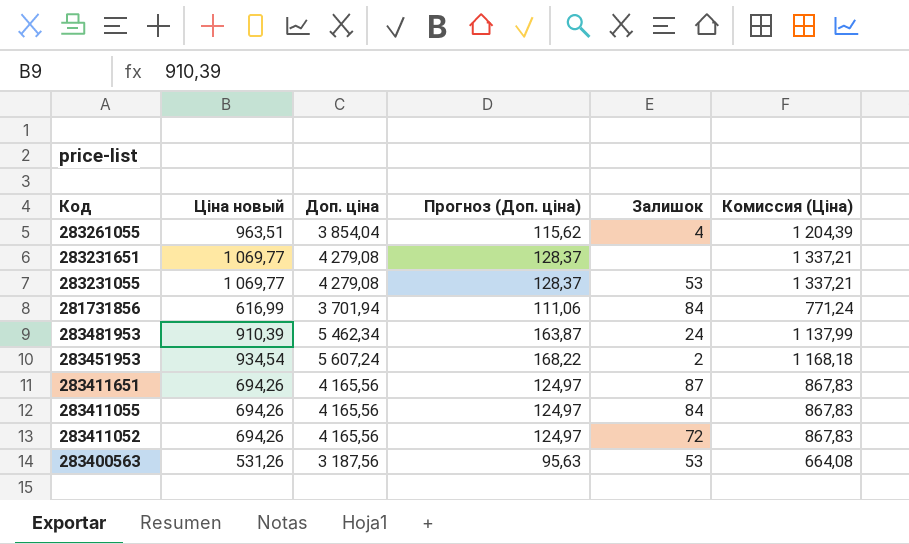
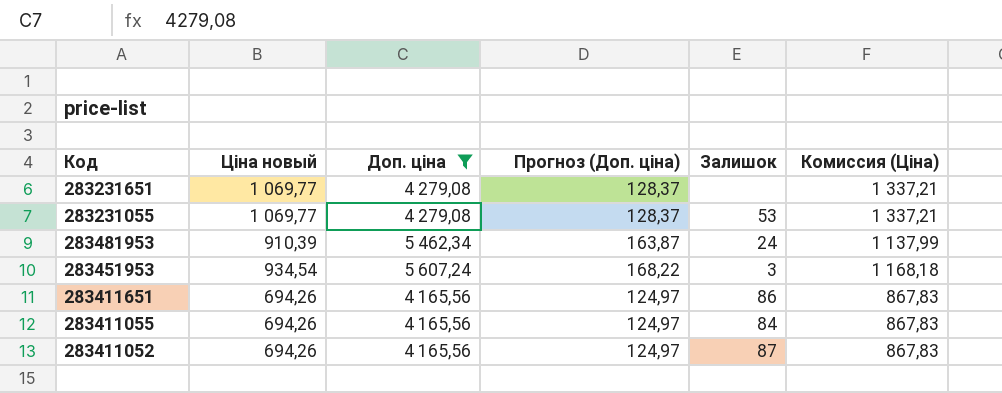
filter: none -> Доп. ціна >= 4 165,56
283451953 | Залишок: 2 -> 3
283411651 | Залишок: 87 -> 86
283411052 | Залишок: 72 -> 87

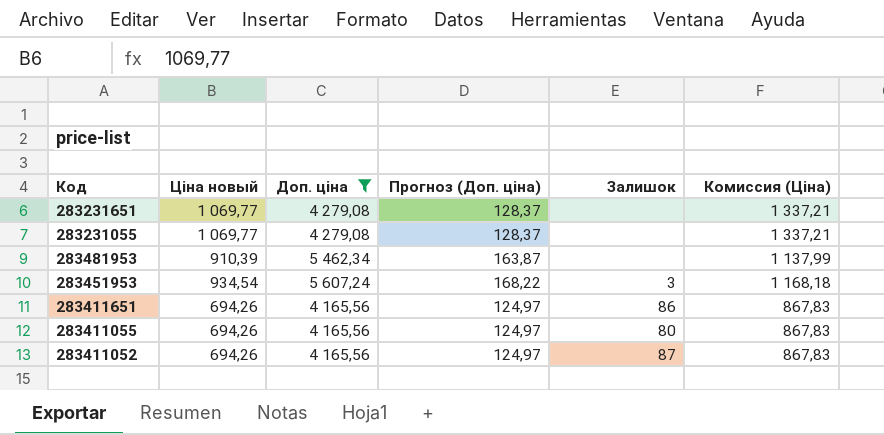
283231055 | Залишок: 53 -> none
283481953 | Залишок: 24 -> none
283411055 | Залишок: 84 -> 80

